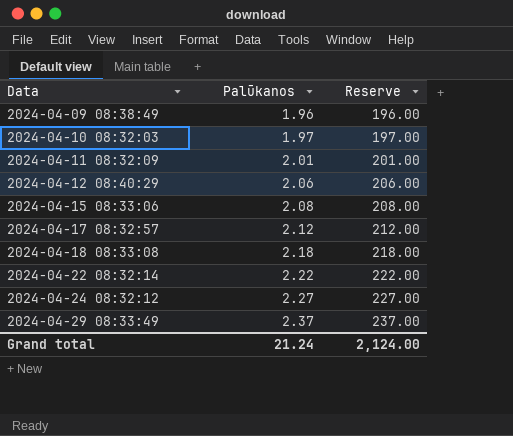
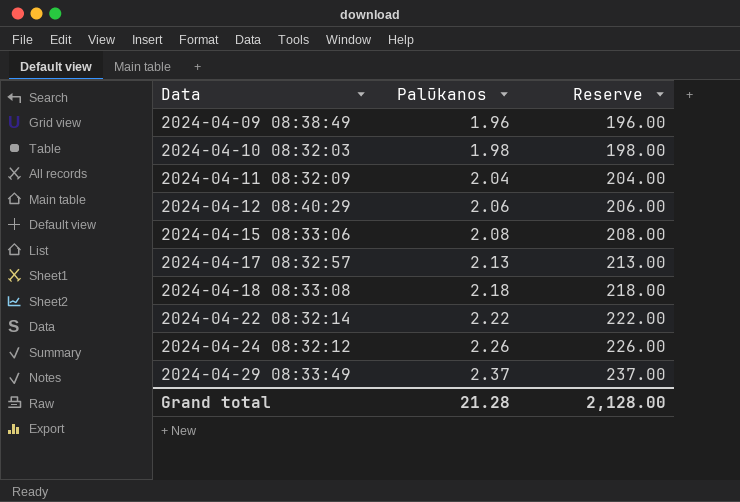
2024-04-10 08:32:03 | Palūkanos: 1.97 -> 1.98
2024-04-10 08:32:03 | Reserve: 197.00 -> 198.00
2024-04-11 08:32:09 | Palūkanos: 2.01 -> 2.04
2024-04-11 08:32:09 | Reserve: 201.00 -> 204.00
2024-04-17 08:32:57 | Palūkanos: 2.12 -> 2.13
2024-04-17 08:32:57 | Reserve: 212.00 -> 213.00
2024-04-24 08:32:12 | Palūkanos: 2.27 -> 2.26
2024-04-24 08:32:12 | Reserve: 227.00 -> 226.00
Grand total | Palūkanos: 21.24 -> 21.28
Grand total | Reserve: 2,124.00 -> 2,128.00

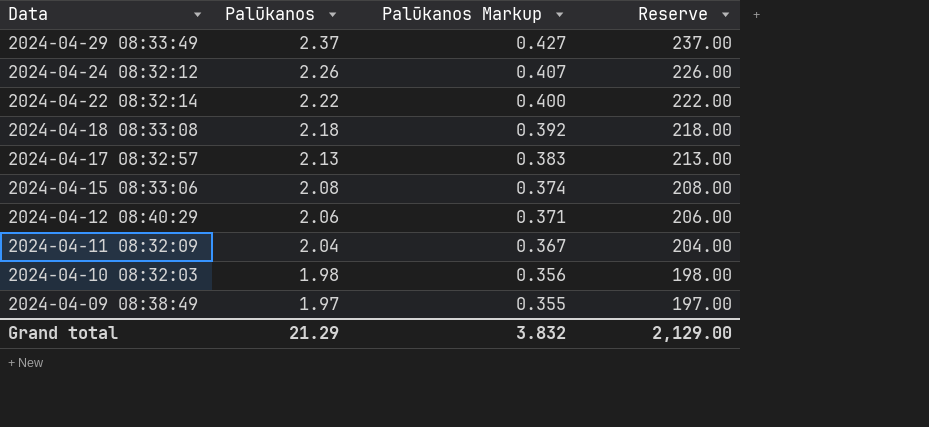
row order: Data ascending -> Data descending
column Palūkanos Markup | formula: none -> [Palūkanos] * 0.18
2024-04-09 08:38:49 | Palūkanos: 1.96 -> 1.97
2024-04-09 08:38:49 | Reserve: 196.00 -> 197.00
Grand total | Palūkanos: 21.28 -> 21.29
Grand total | Reserve: 2,128.00 -> 2,129.00

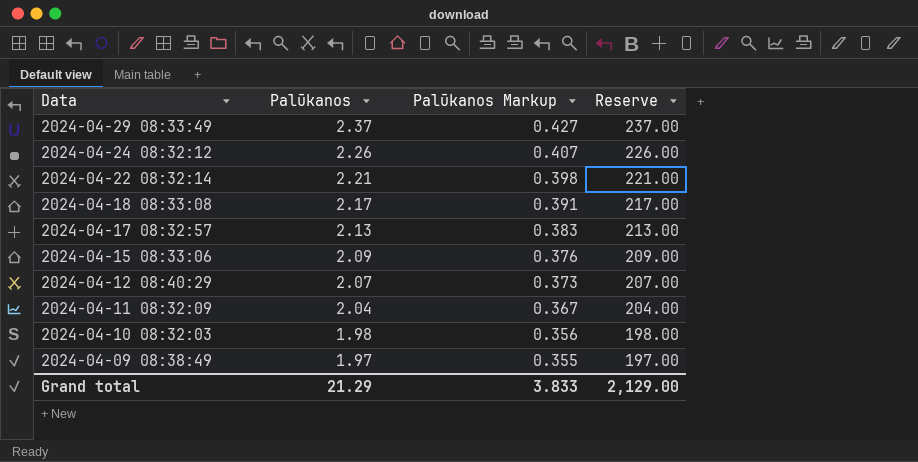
2024-04-22 08:32:14 | Palūkanos: 2.22 -> 2.21
2024-04-22 08:32:14 | Palūkanos Markup: 0.400 -> 0.398
2024-04-22 08:32:14 | Reserve: 222.00 -> 221.00
2024-04-18 08:33:08 | Palūkanos: 2.18 -> 2.17
2024-04-18 08:33:08 | Palūkanos Markup: 0.392 -> 0.391
2024-04-18 08:33:08 | Reserve: 218.00 -> 217.00
2024-04-15 08:33:06 | Palūkanos: 2.08 -> 2.09
2024-04-15 08:33:06 | Palūkanos Markup: 0.374 -> 0.376
2024-04-15 08:33:06 | Reserve: 208.00 -> 209.00
2024-04-12 08:40:29 | Palūkanos: 2.06 -> 2.07
2024-04-12 08:40:29 | Palūkanos Markup: 0.371 -> 0.373
2024-04-12 08:40:29 | Reserve: 206.00 -> 207.00
Grand total | Palūkanos Markup: 3.832 -> 3.833

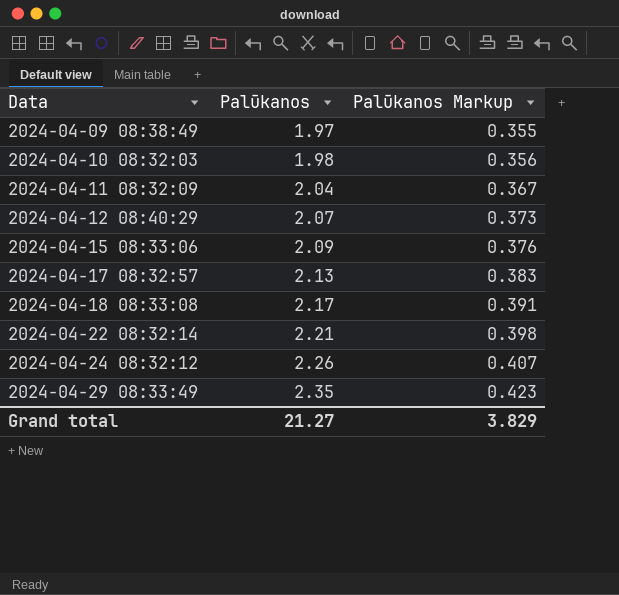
row order: Data descending -> Data ascending
column Reserve | formula: [Palūkanos] * 100 -> none
2024-04-29 08:33:49 | Palūkanos: 2.37 -> 2.35
2024-04-29 08:33:49 | Palūkanos Markup: 0.427 -> 0.423
Grand total | Palūkanos: 21.29 -> 21.27
Grand total | Palūkanos Markup: 3.833 -> 3.829

